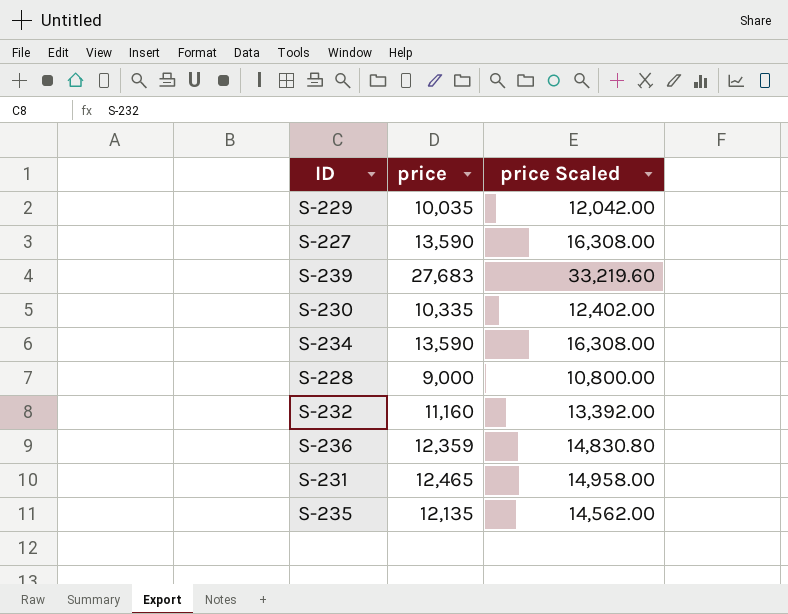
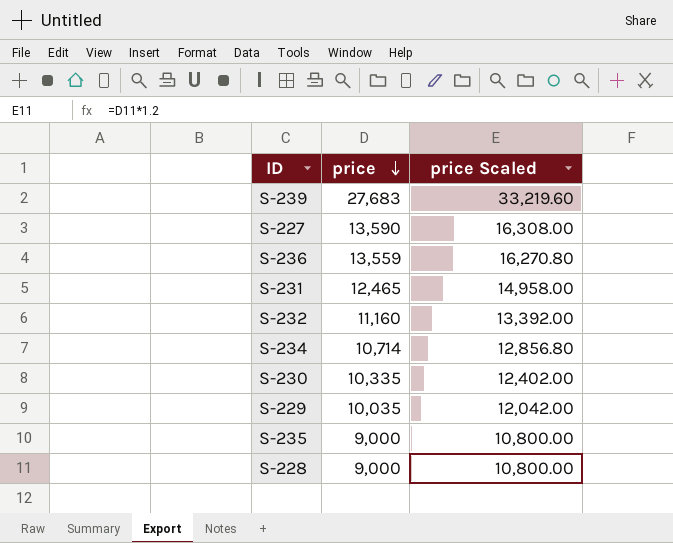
row order: none -> price descending
S-236 | price: 12,359 -> 13,559
S-236 | price Scaled: 14,830.80 -> 16,270.80
S-234 | price: 13,590 -> 10,714
S-234 | price Scaled: 16,308.00 -> 12,856.80
S-235 | price: 12,135 -> 9,000
S-235 | price Scaled: 14,562.00 -> 10,800.00

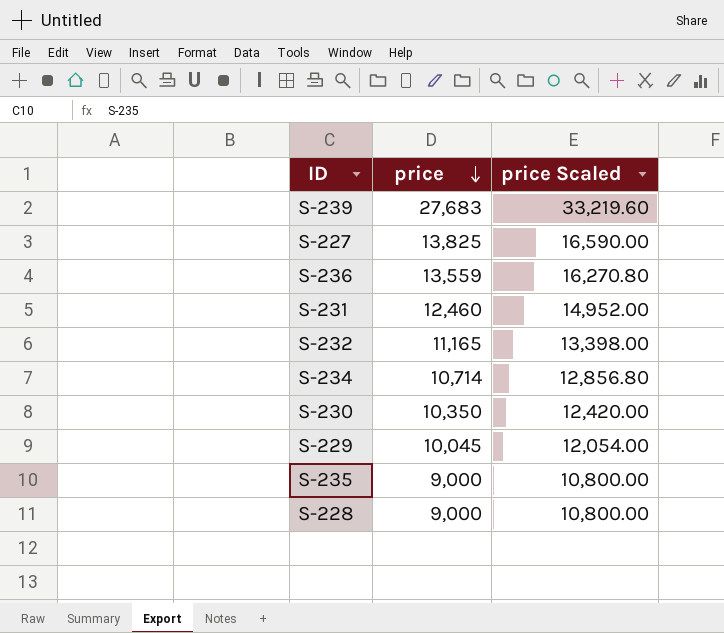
S-227 | price: 13,590 -> 13,825
S-227 | price Scaled: 16,308.00 -> 16,590.00
S-231 | price: 12,465 -> 12,460
S-231 | price Scaled: 14,958.00 -> 14,952.00
S-232 | price: 11,160 -> 11,165
S-232 | price Scaled: 13,392.00 -> 13,398.00
S-230 | price: 10,335 -> 10,350
S-230 | price Scaled: 12,402.00 -> 12,420.00
S-229 | price: 10,035 -> 10,045
S-229 | price Scaled: 12,042.00 -> 12,054.00

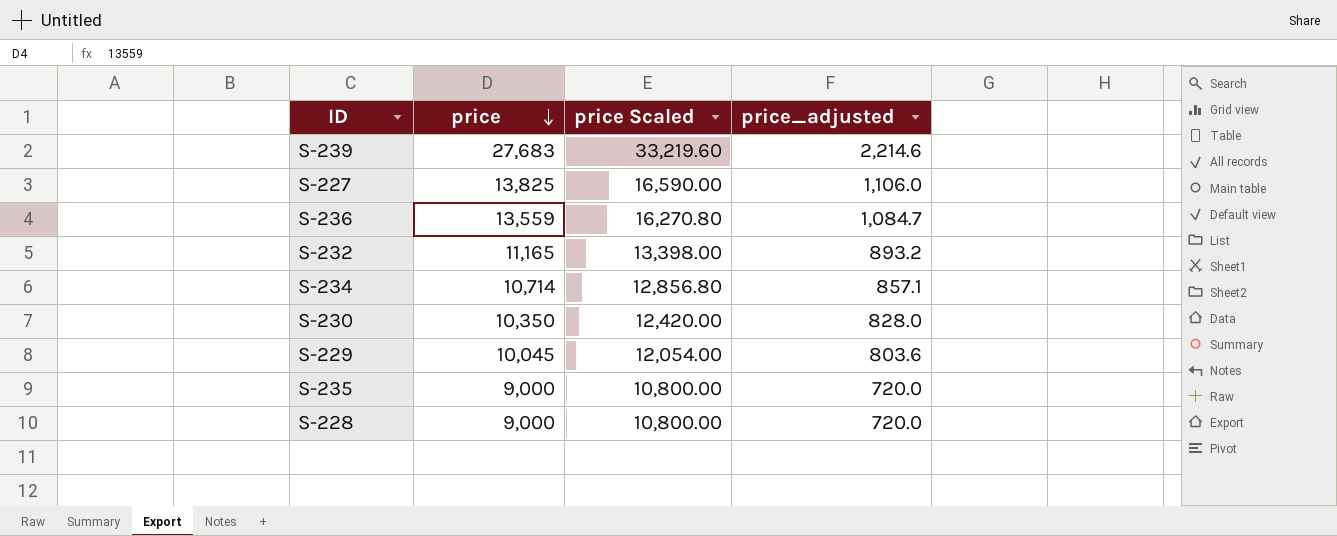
column price_adjusted | formula: none -> [price] * 0.08
row S-231: 12,460 | 14,952.00 -> none

